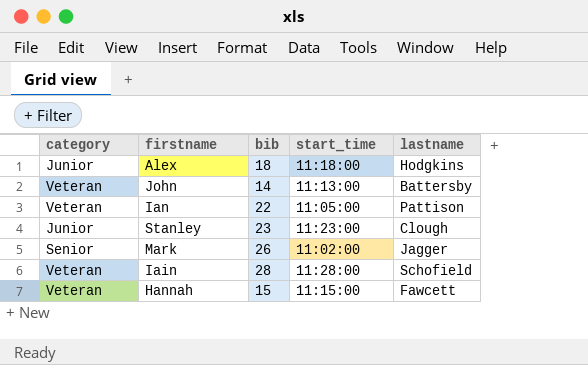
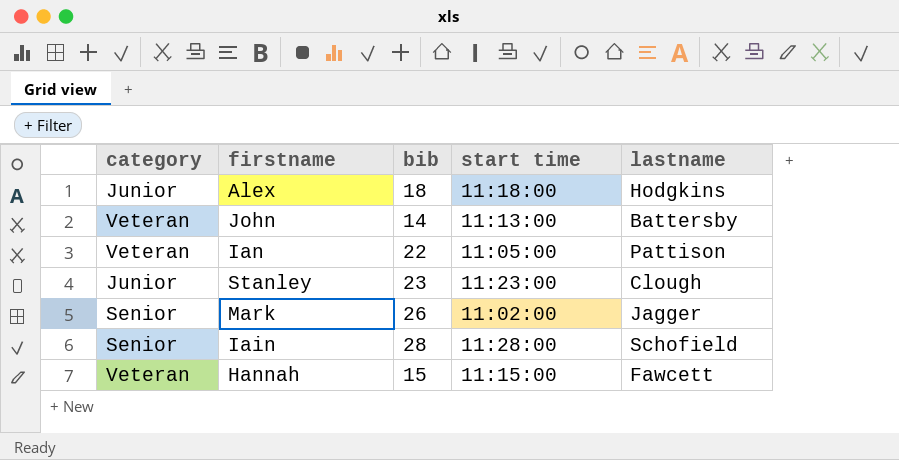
column name: start_time -> start time
Iain | category: Veteran -> Senior

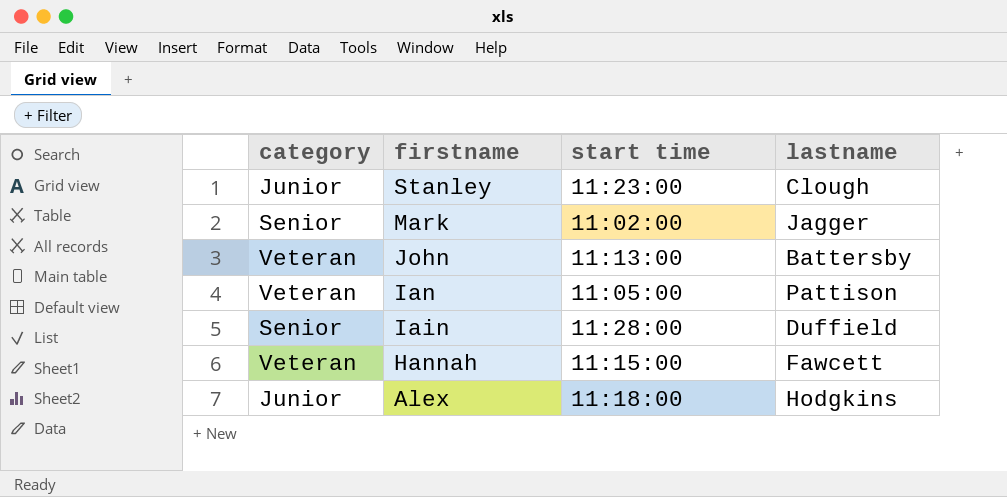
row order: none -> firstname descending
column bib | position: 3 -> none
Iain | lastname: Schofield -> Duffield

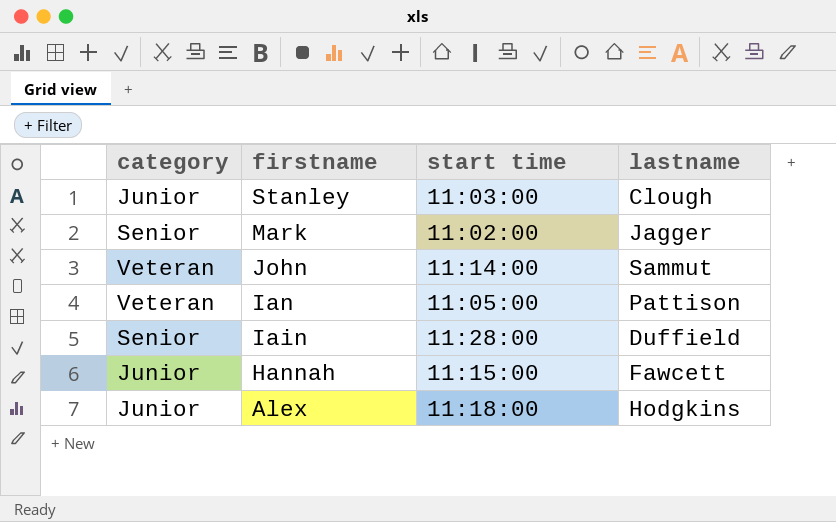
Stanley | start time: 11:23:00 -> 11:03:00
John | start time: 11:13:00 -> 11:14:00
John | lastname: Battersby -> Sammut
Hannah | category: Veteran -> Junior

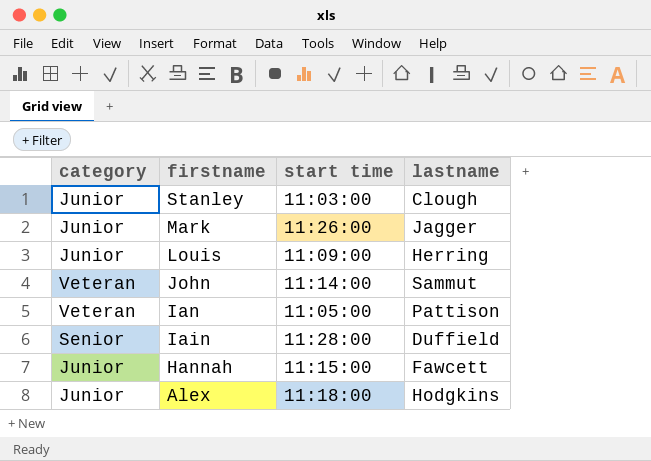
Mark | category: Senior -> Junior
Mark | start time: 11:02:00 -> 11:26:00
row Louis: none -> Junior | 11:09:00 | Herring

